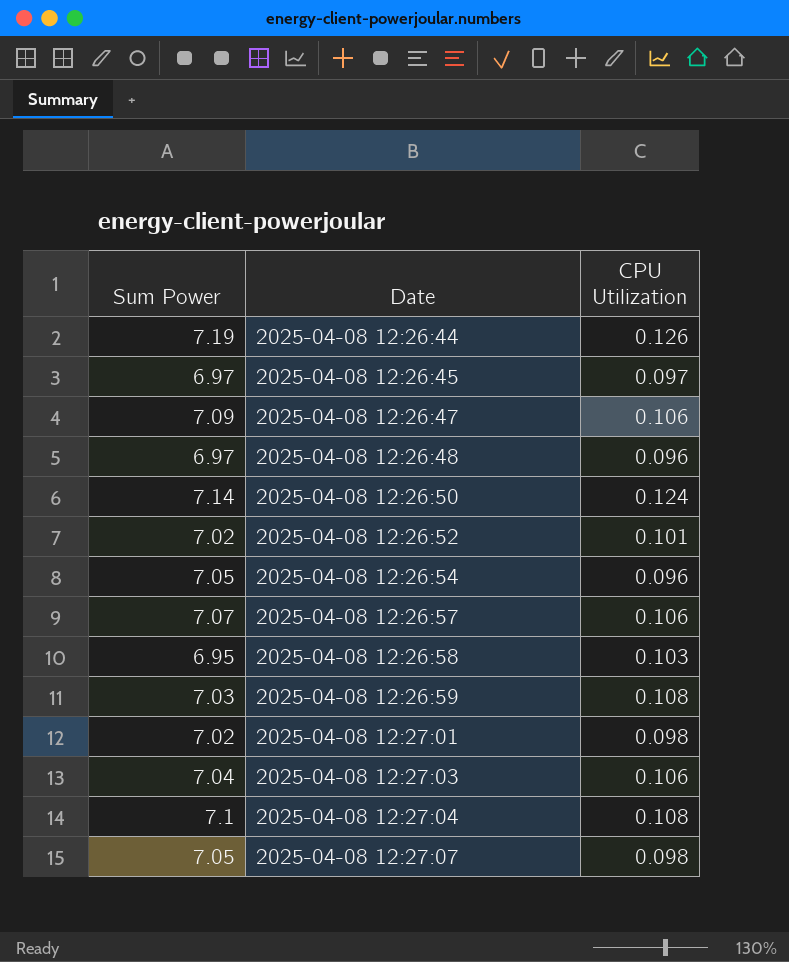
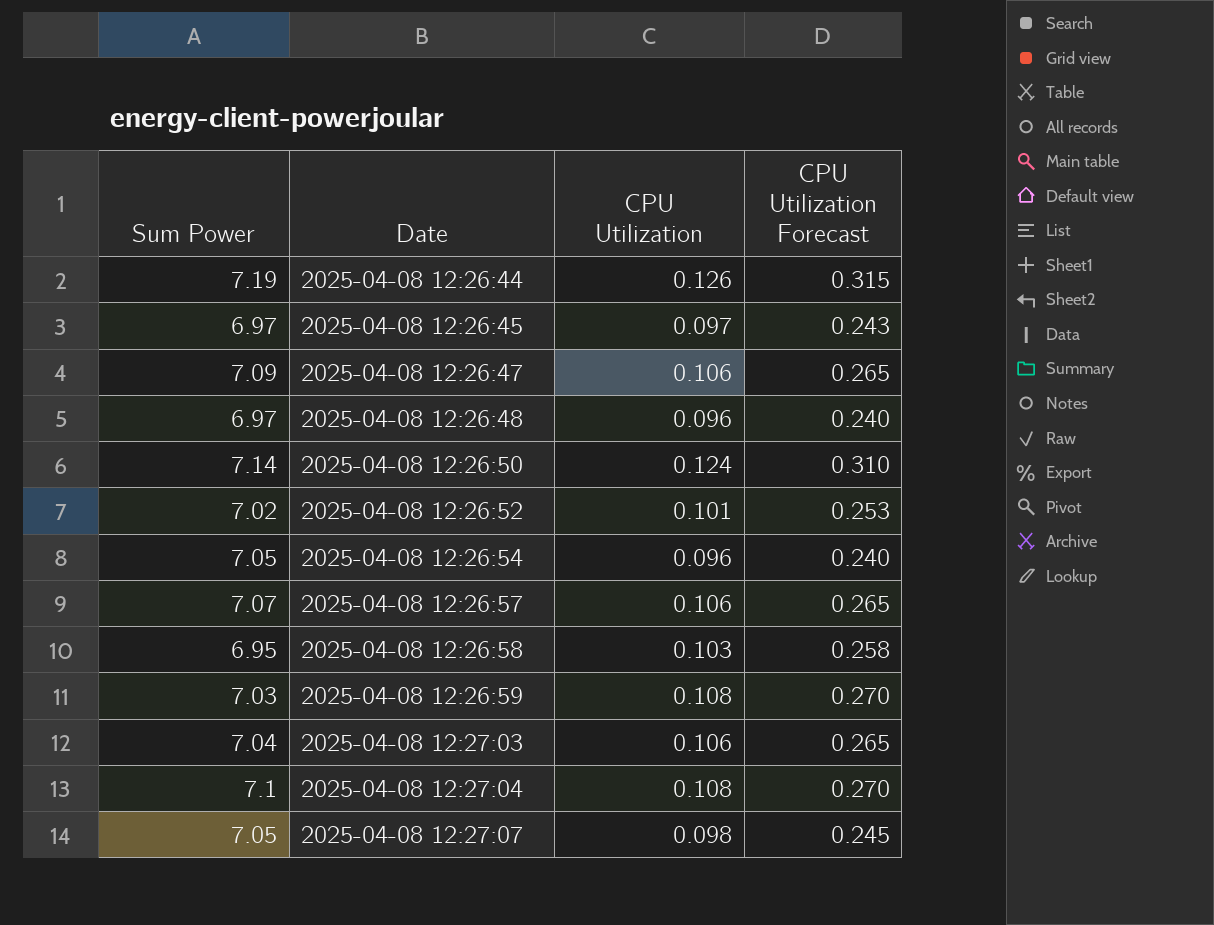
column CPU Utilization Forecast | formula: none -> [CPU Utilization] * 2.5
row 2025-04-08 12:27:01: 7.02 | 0.098 -> none

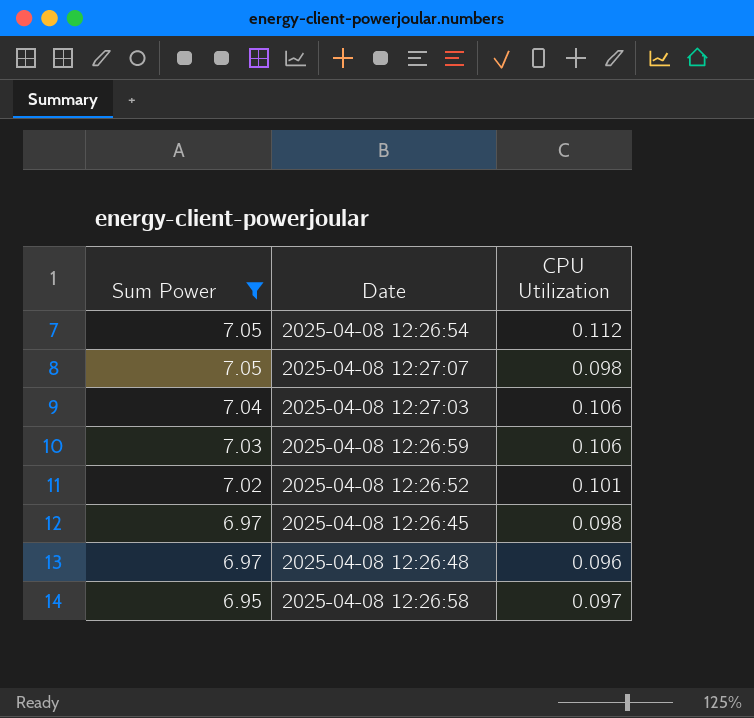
filter: none -> Sum Power <= 7.05
row order: Date ascending -> Sum Power descending
column CPU Utilization Forecast | formula: [CPU Utilization] * 2.5 -> none
2025-04-08 12:26:54 | CPU Utilization: 0.096 -> 0.112
2025-04-08 12:26:59 | CPU Utilization: 0.108 -> 0.106
2025-04-08 12:26:45 | CPU Utilization: 0.097 -> 0.098
2025-04-08 12:26:58 | CPU Utilization: 0.103 -> 0.097

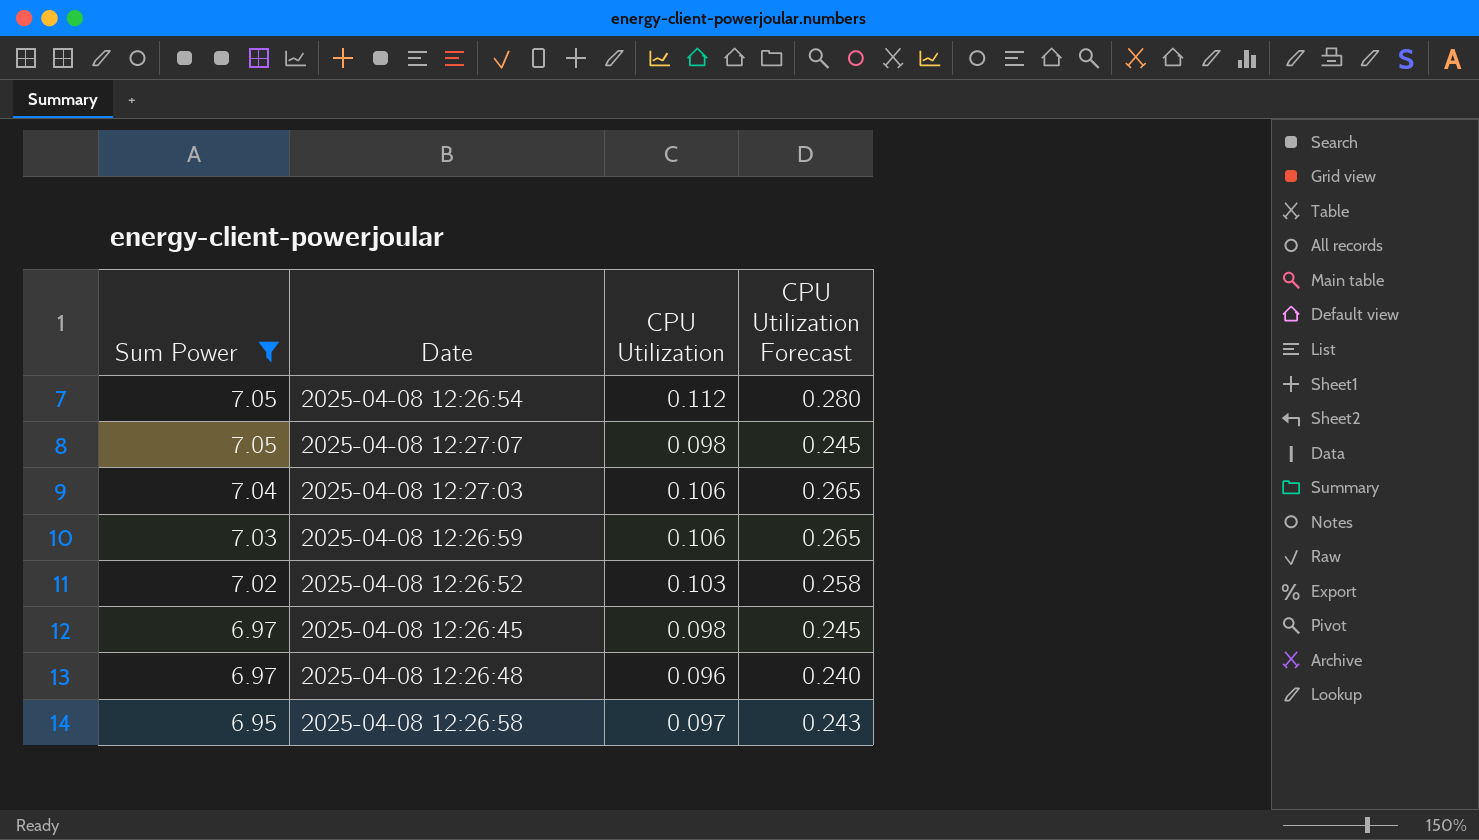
column CPU Utilization Forecast | formula: none -> [CPU Utilization] * 2.5
2025-04-08 12:26:52 | CPU Utilization: 0.101 -> 0.103

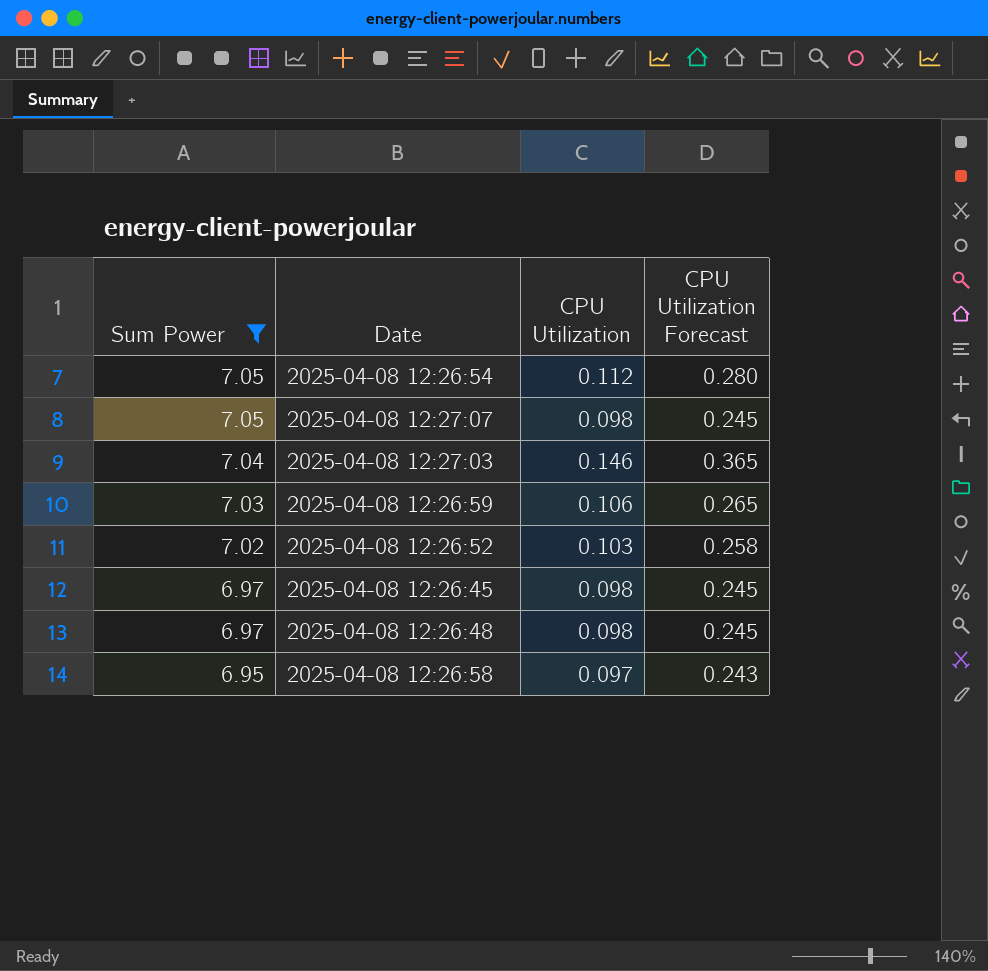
2025-04-08 12:27:03 | CPU Utilization: 0.106 -> 0.146
2025-04-08 12:27:03 | CPU Utilization Forecast: 0.265 -> 0.365
2025-04-08 12:26:48 | CPU Utilization: 0.096 -> 0.098
2025-04-08 12:26:48 | CPU Utilization Forecast: 0.240 -> 0.245

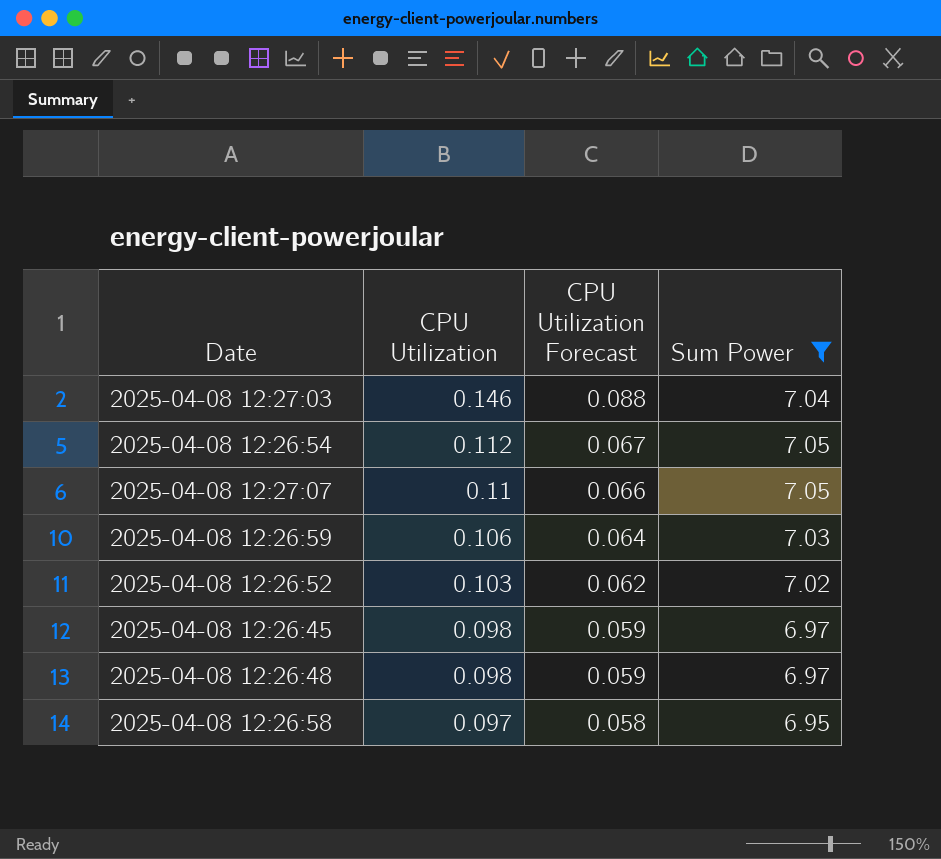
row order: Sum Power descending -> CPU Utilization descending
column CPU Utilization Forecast | formula: [CPU Utilization] * 2.5 -> [CPU Utilization] * 0.6
column Sum Power | position: 1 -> 4
2025-04-08 12:27:07 | CPU Utilization: 0.098 -> 0.11

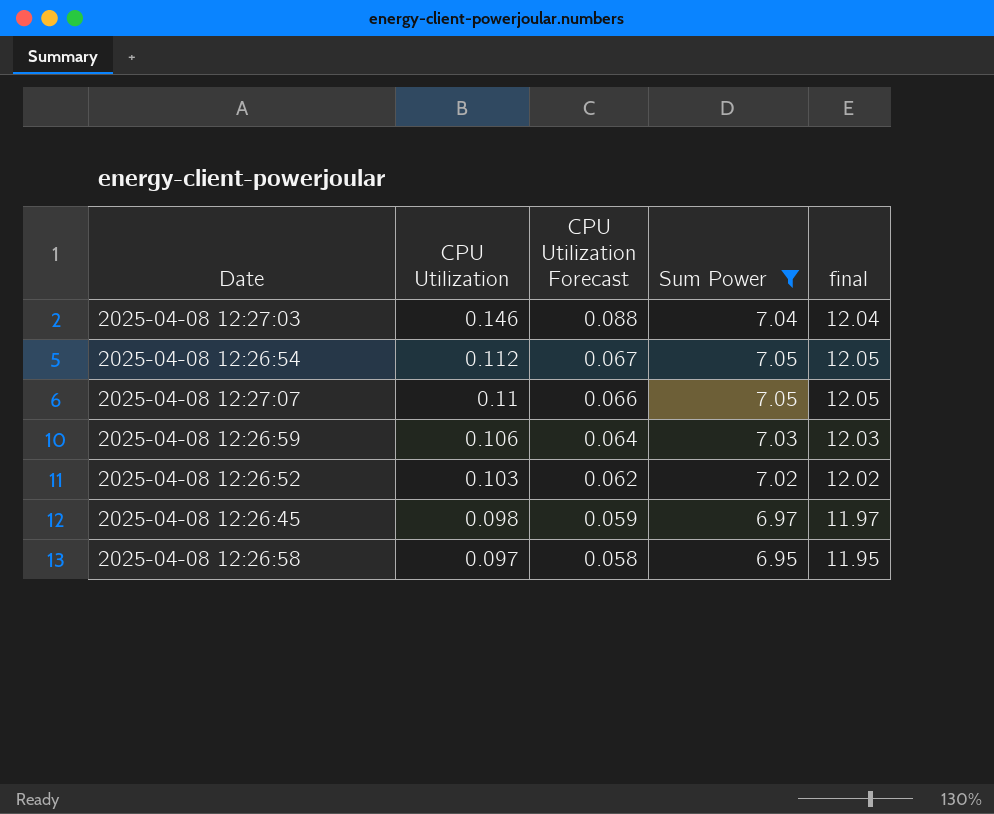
column final | formula: none -> [Sum Power] + 5
row 2025-04-08 12:26:48: 0.098 | 0.059 | 6.97 -> none

